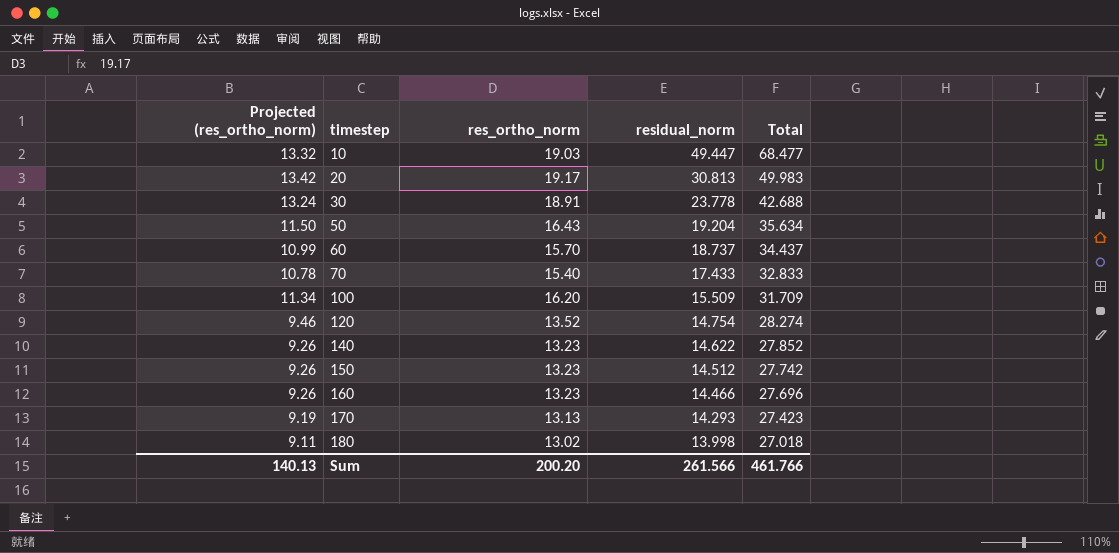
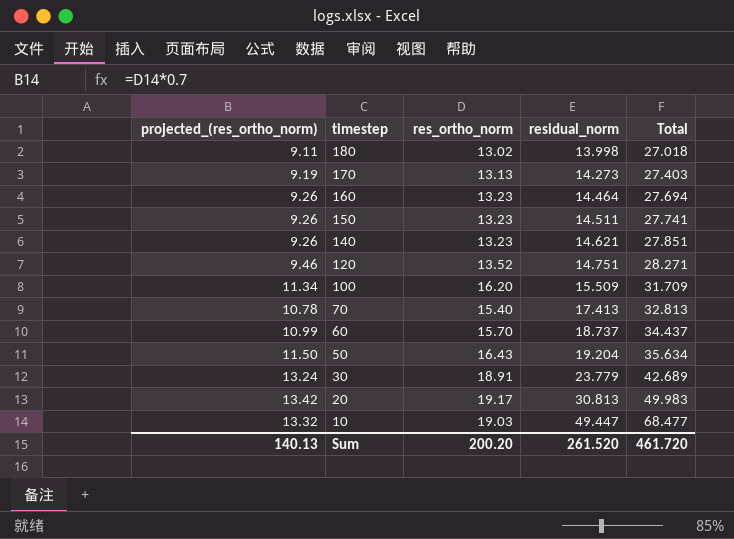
row order: timestep ascending -> timestep descending
column name: Projected (res_ortho_norm) -> projected_(res_ortho_norm)
170 | residual_norm: 14.293 -> 14.273
170 | Total: 27.423 -> 27.403
160 | residual_norm: 14.466 -> 14.464
160 | Total: 27.696 -> 27.694
150 | residual_norm: 14.512 -> 14.511
150 | Total: 27.742 -> 27.741
140 | residual_norm: 14.622 -> 14.621
140 | Total: 27.852 -> 27.851
120 | residual_norm: 14.754 -> 14.751
120 | Total: 28.274 -> 28.271
70 | residual_norm: 17.433 -> 17.413
70 | Total: 32.833 -> 32.813
30 | residual_norm: 23.778 -> 23.779
30 | Total: 42.688 -> 42.689
Sum | residual_norm: 261.566 -> 261.520
Sum | Total: 461.766 -> 461.720

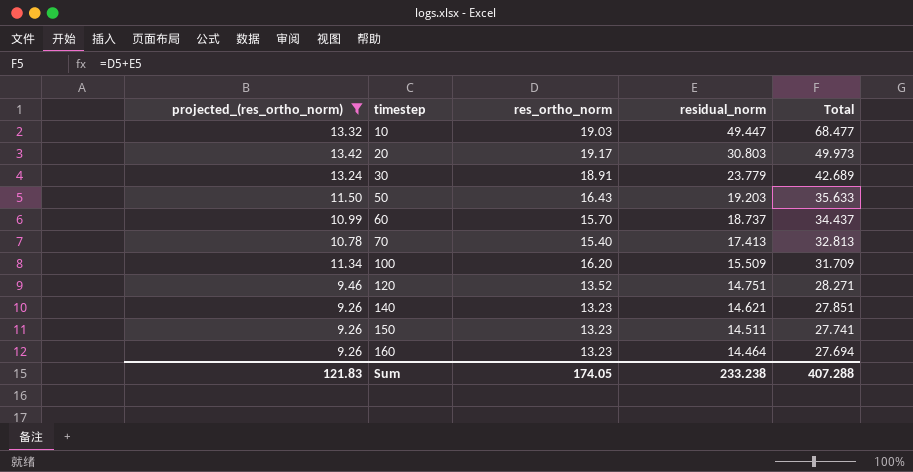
filter: none -> projected_(res_ortho_norm) >= 9.26
row order: timestep descending -> timestep ascending
20 | residual_norm: 30.813 -> 30.803
20 | Total: 49.983 -> 49.973
50 | residual_norm: 19.204 -> 19.203
50 | Total: 35.634 -> 35.633
Sum | projected_(res_ortho_norm): 140.13 -> 121.83
Sum | res_ortho_norm: 200.20 -> 174.05
Sum | residual_norm: 261.520 -> 233.238
Sum | Total: 461.720 -> 407.288

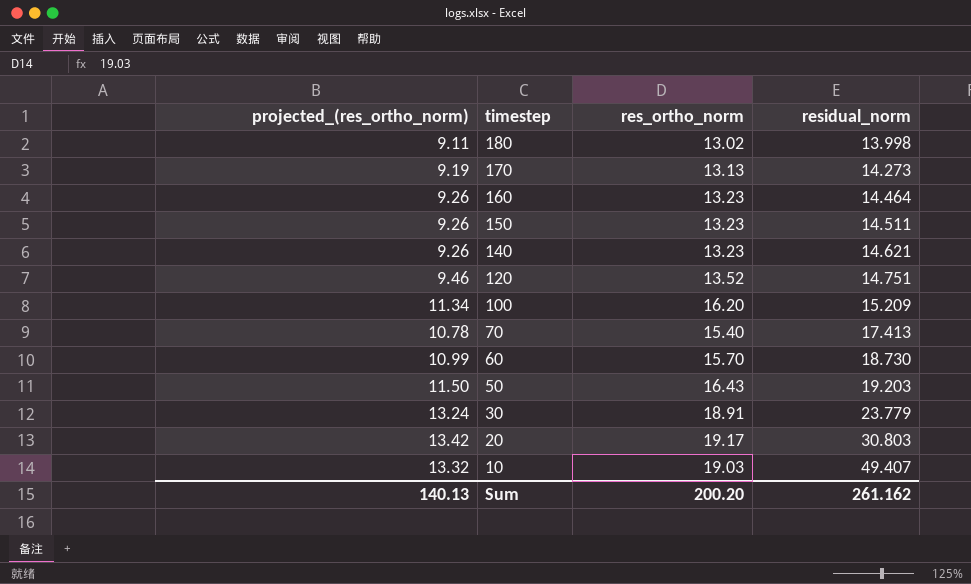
filter: projected_(res_ortho_norm) >= 9.26 -> none
row order: timestep ascending -> timestep descending
column Total | formula: [res_ortho_norm] + [residual_norm] -> none
100 | residual_norm: 15.509 -> 15.209
60 | residual_norm: 18.737 -> 18.730
10 | residual_norm: 49.447 -> 49.407
Sum | projected_(res_ortho_norm): 121.83 -> 140.13
Sum | res_ortho_norm: 174.05 -> 200.20
Sum | residual_norm: 233.238 -> 261.162

